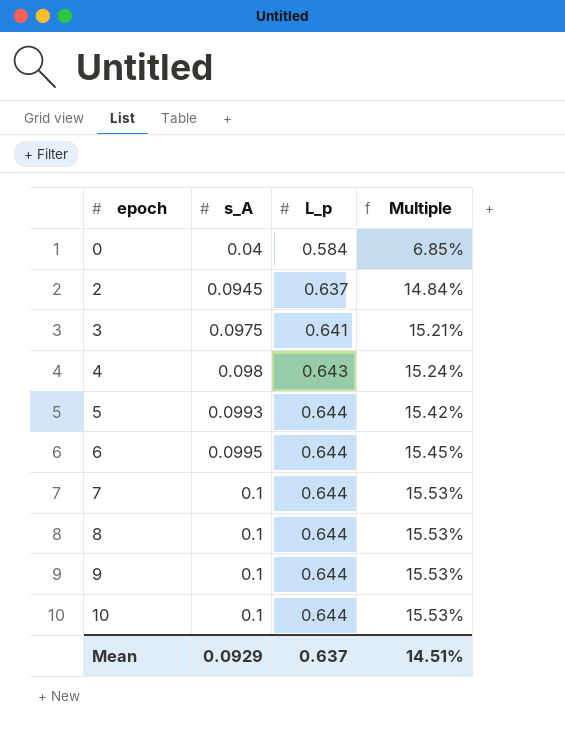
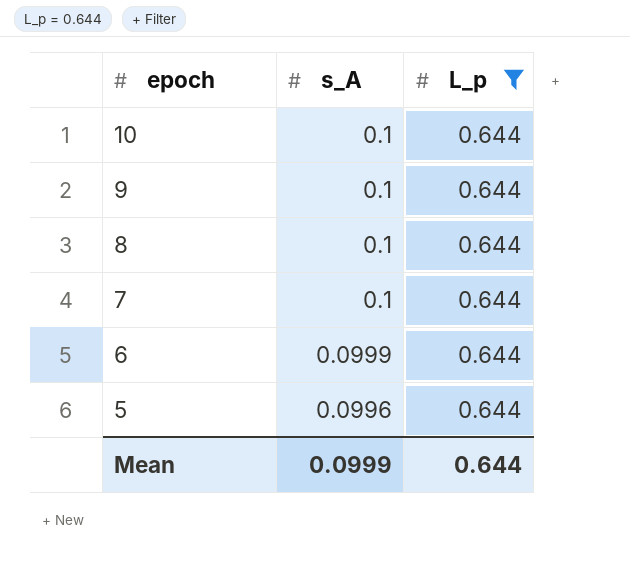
filter: none -> L_p = 0.644
row order: epoch ascending -> epoch descending
column Multiple | formula: [s_A] / [L_p] -> none
6 | s_A: 0.0995 -> 0.0999
5 | s_A: 0.0993 -> 0.0996
Mean | s_A: 0.0929 -> 0.0999
Mean | L_p: 0.637 -> 0.644

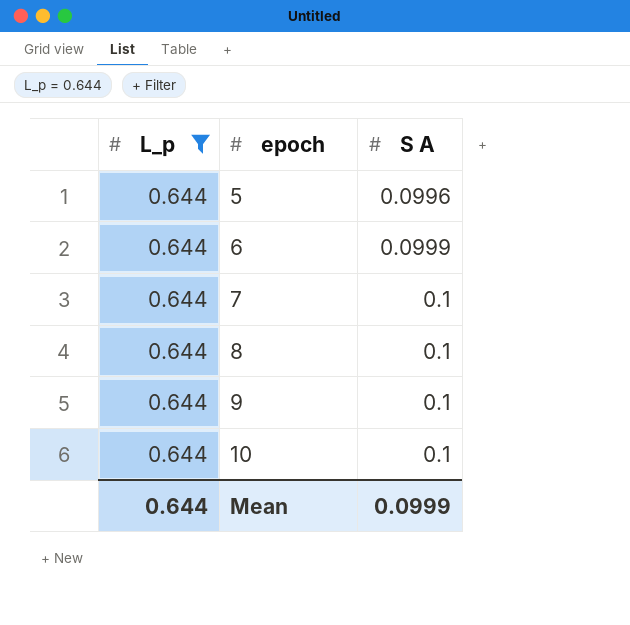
row order: epoch descending -> epoch ascending
column L_p | position: 3 -> 1
column name: s_A -> S A

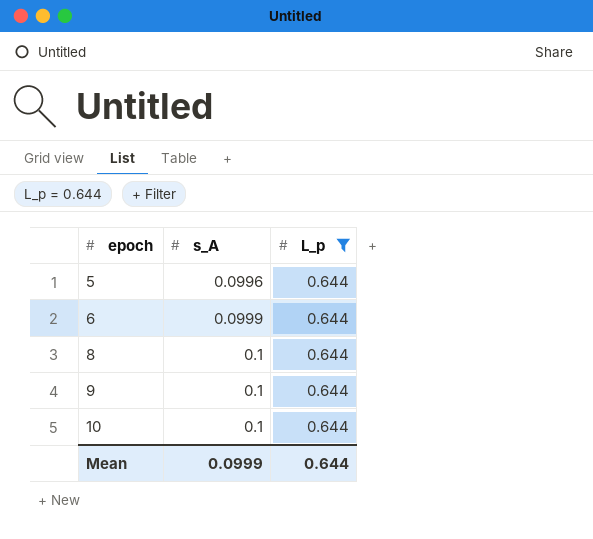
column name: S A -> s_A
column L_p | position: 1 -> 3
row 7: 0.644 | 0.1 -> none

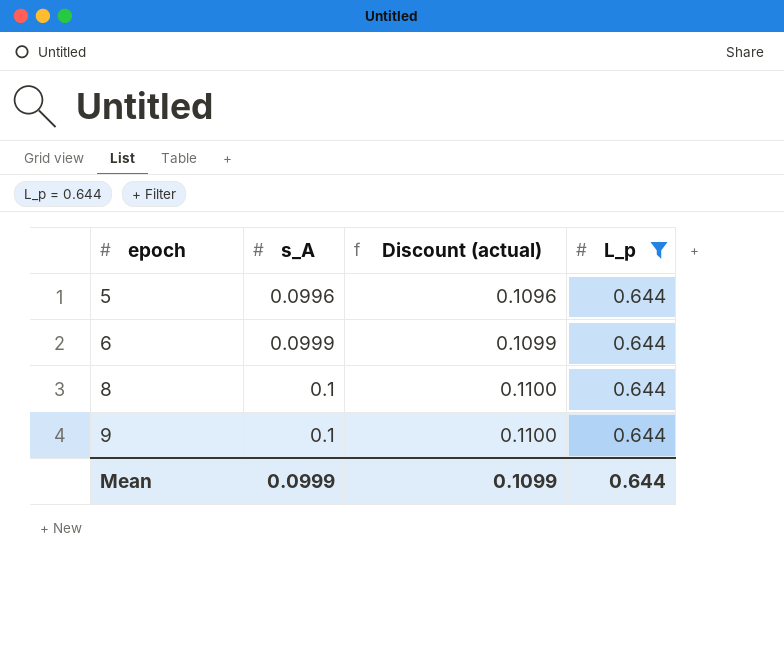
column Discount (actual) | formula: none -> [s_A] * 1.1
row 10: 0.1 | 0.644 -> none

